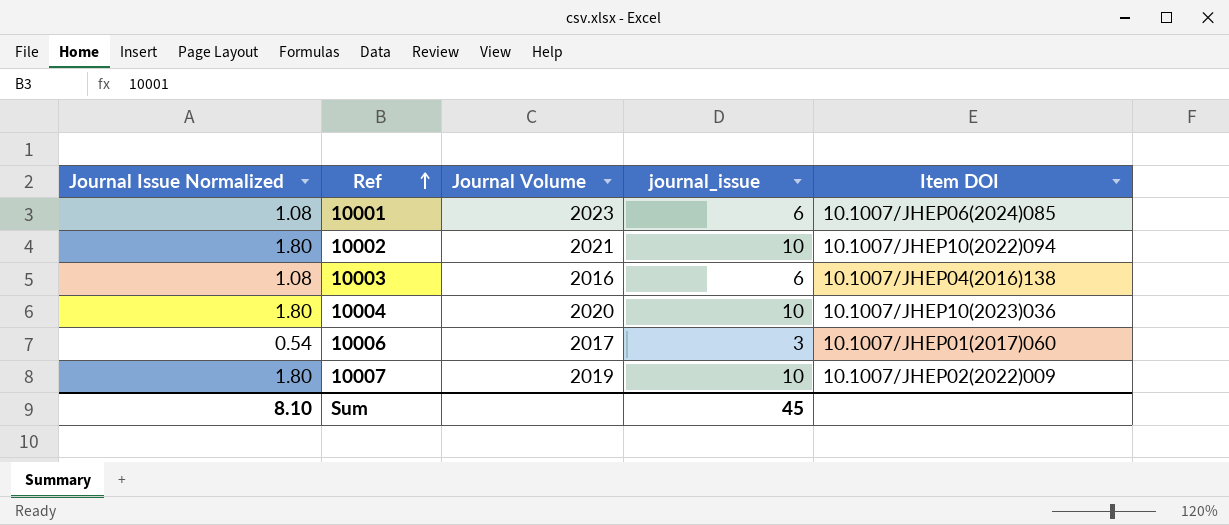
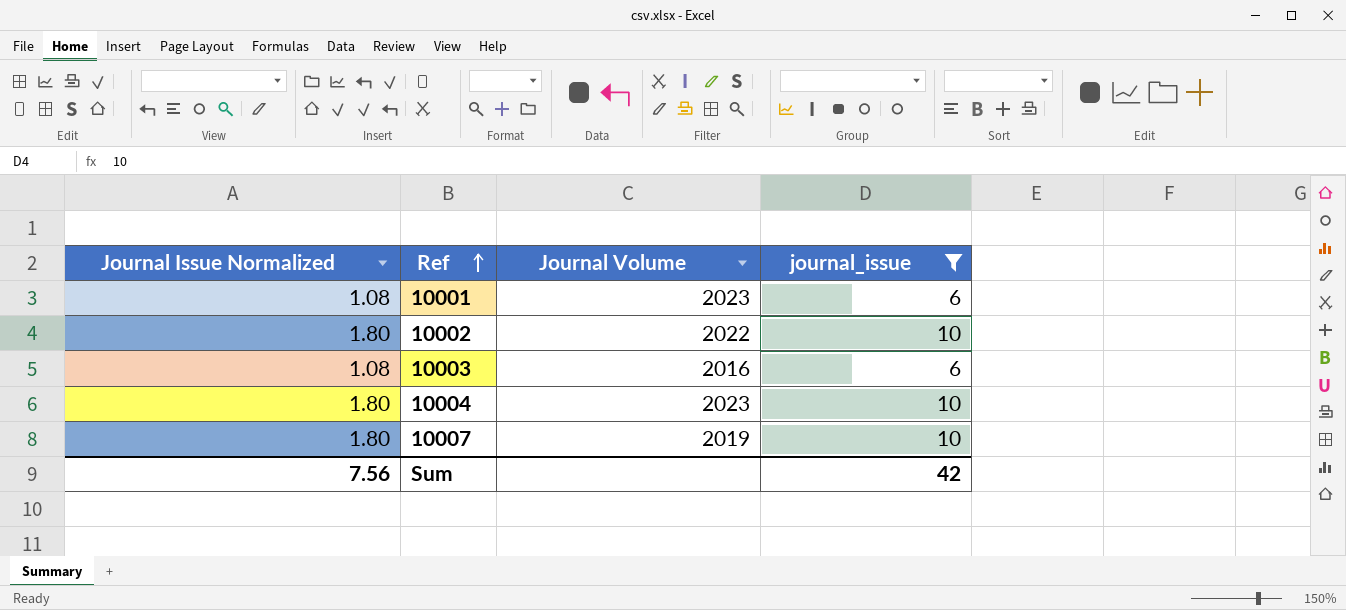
filter: none -> journal_issue != 3
column Item DOI | position: 5 -> none
10002 | Journal Volume: 2021 -> 2022
10004 | Journal Volume: 2020 -> 2023
Sum | Journal Issue Normalized: 8.10 -> 7.56
Sum | journal_issue: 45 -> 42

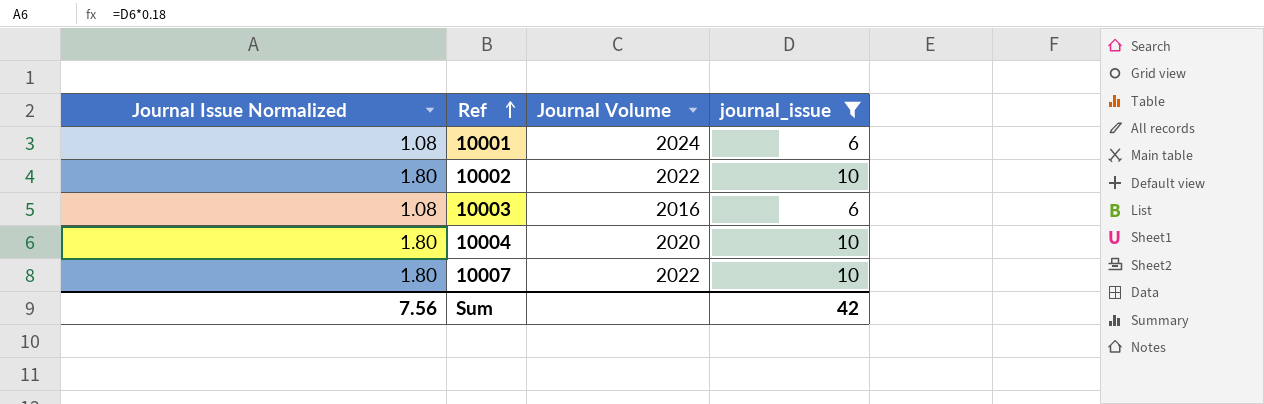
10001 | Journal Volume: 2023 -> 2024
10004 | Journal Volume: 2023 -> 2020
10007 | Journal Volume: 2019 -> 2022

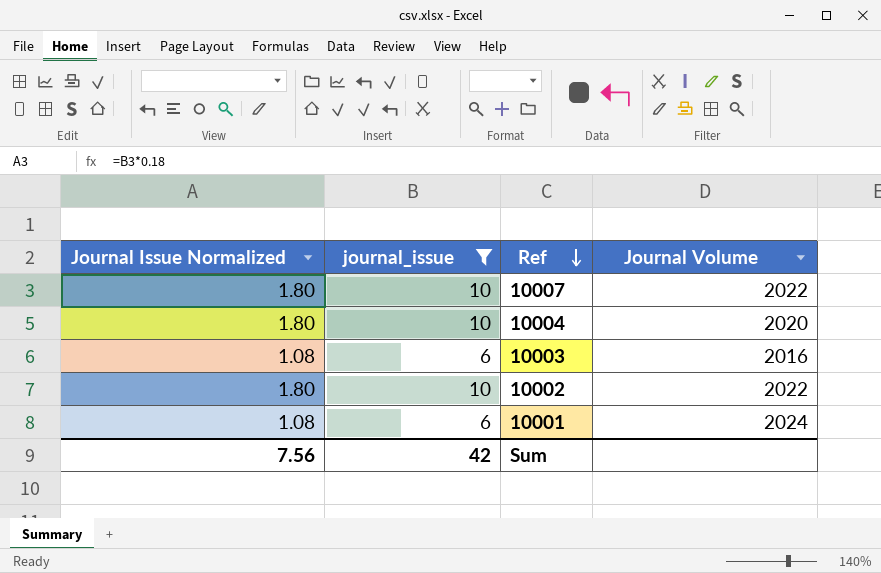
row order: Ref ascending -> Ref descending
column journal_issue | position: 4 -> 2

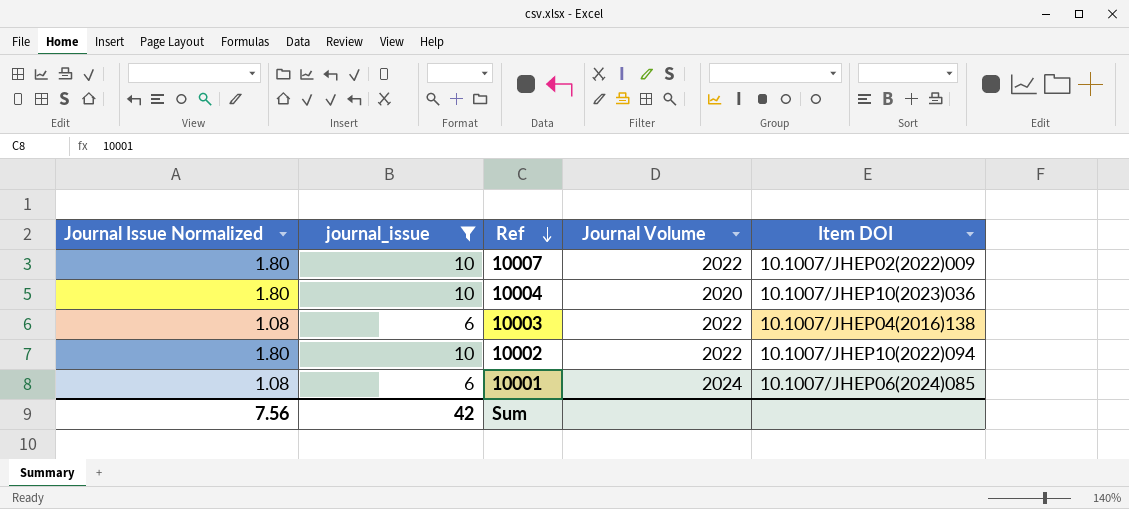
column Item DOI | position: none -> 5
10003 | Journal Volume: 2016 -> 2022

